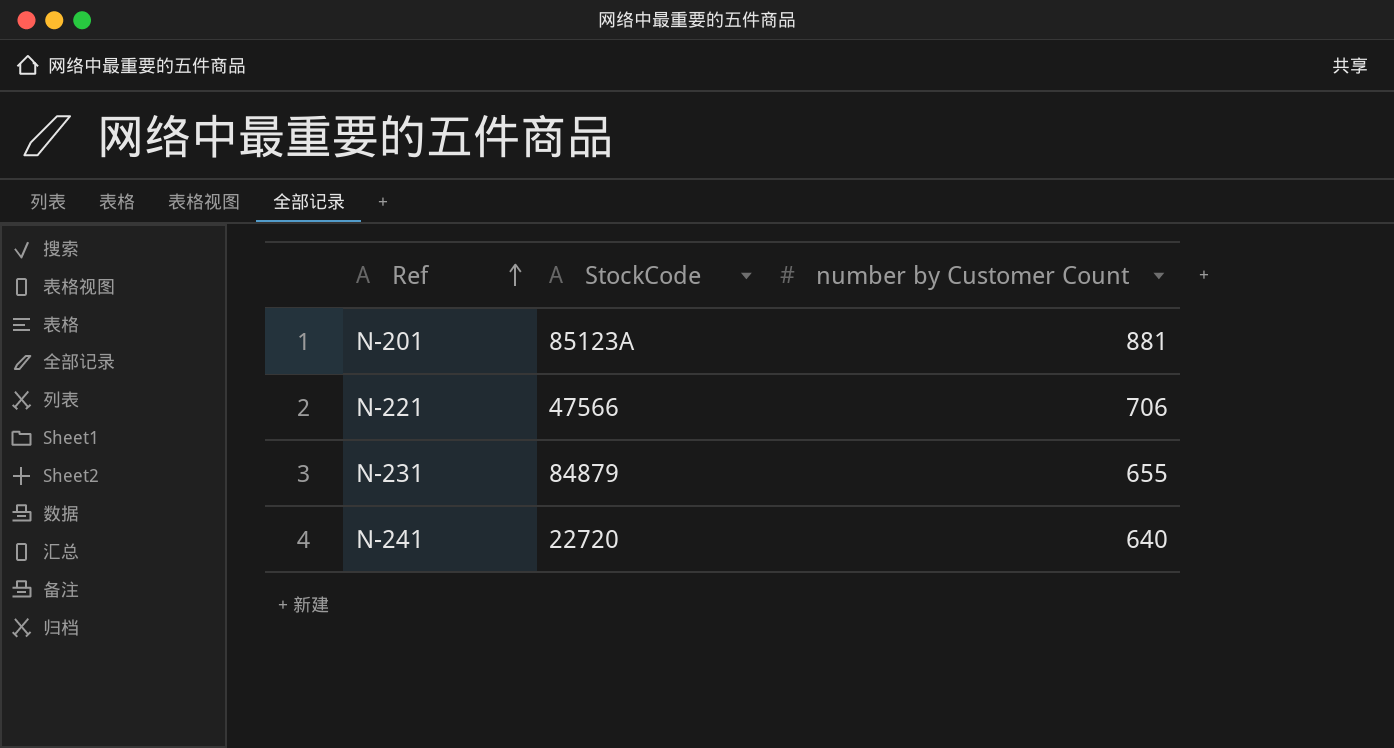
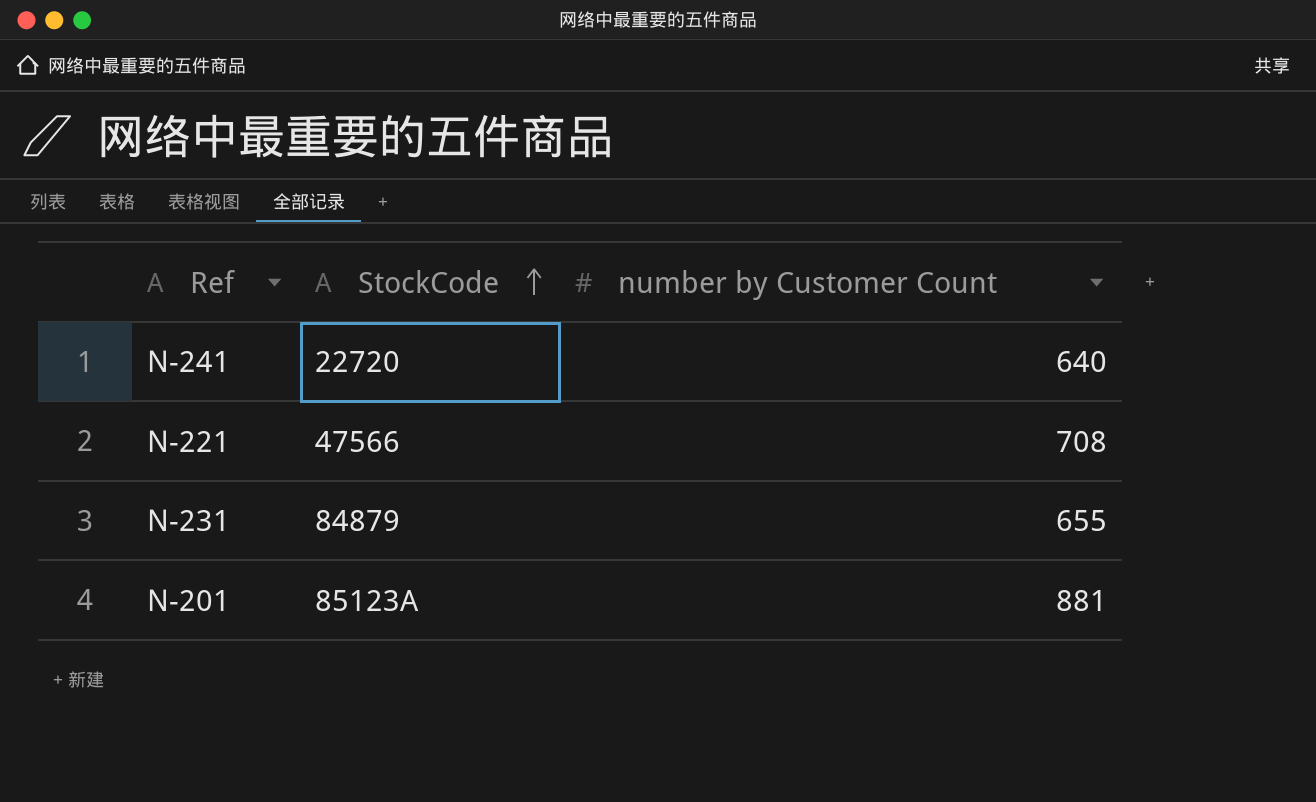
row order: Ref ascending -> StockCode ascending
N-221 | number by Customer Count: 706 -> 708

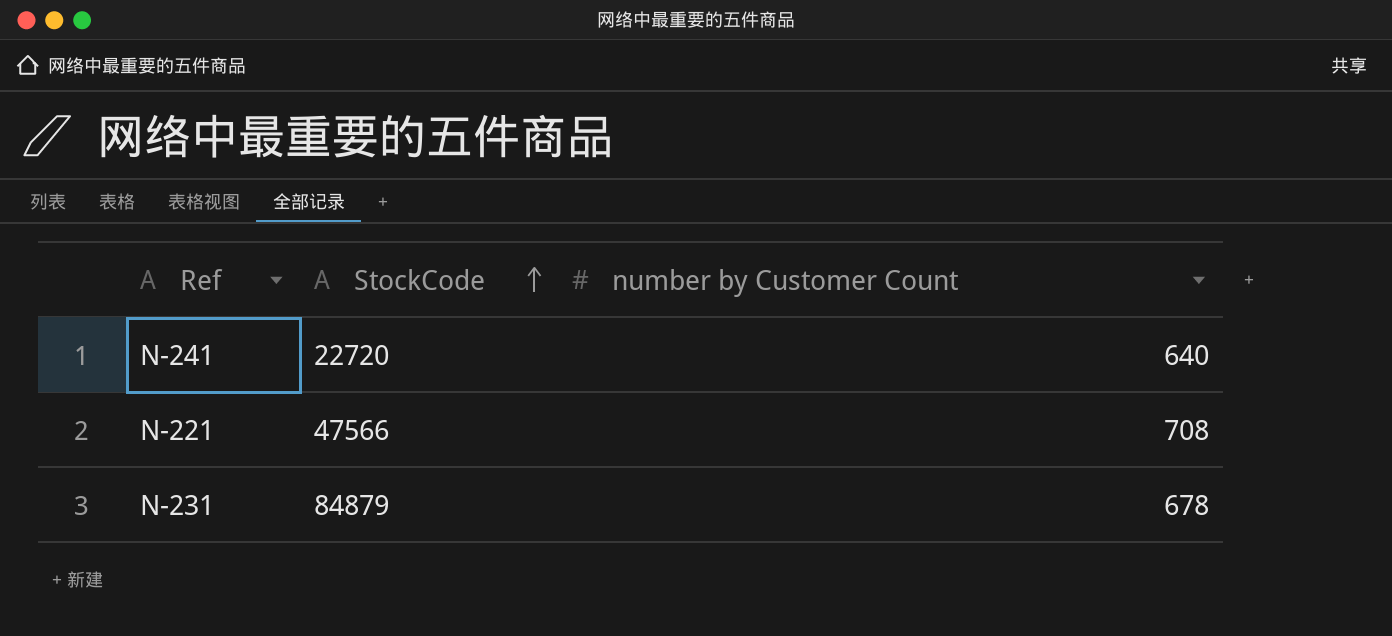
row N-201: 85123A | 881 -> none
N-231 | number by Customer Count: 655 -> 678

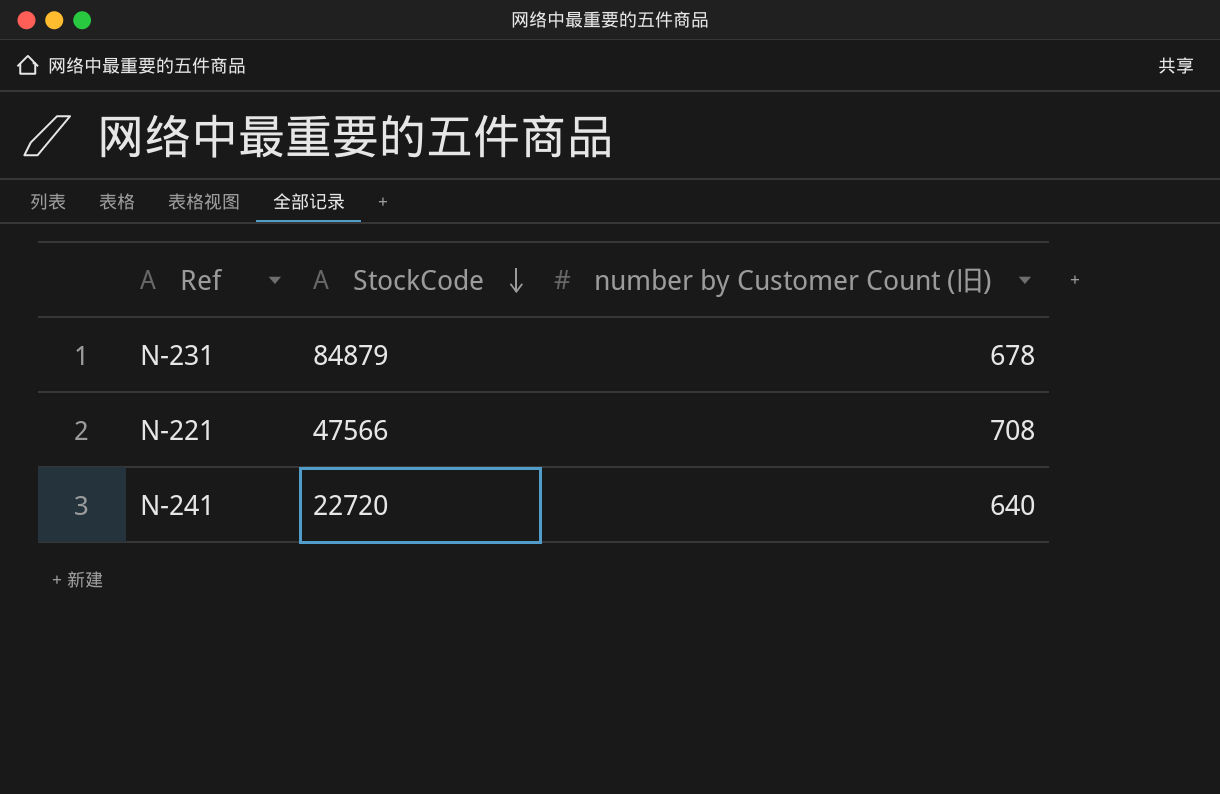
row order: StockCode ascending -> StockCode descending
column name: number by Customer Count -> number by Customer Count (旧)

